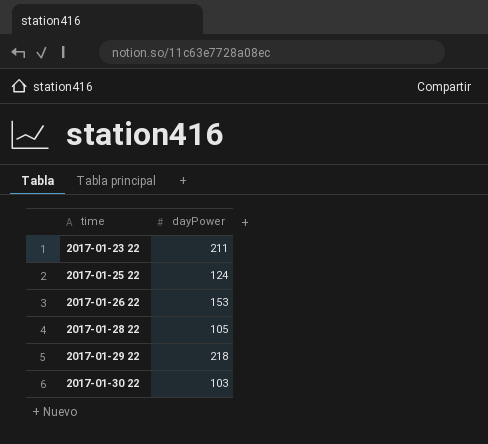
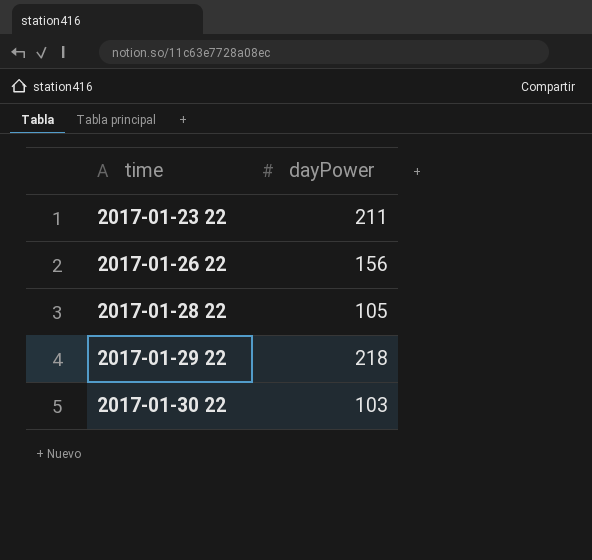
row 2017-01-25 22: 124 -> none
2017-01-26 22 | dayPower: 153 -> 156

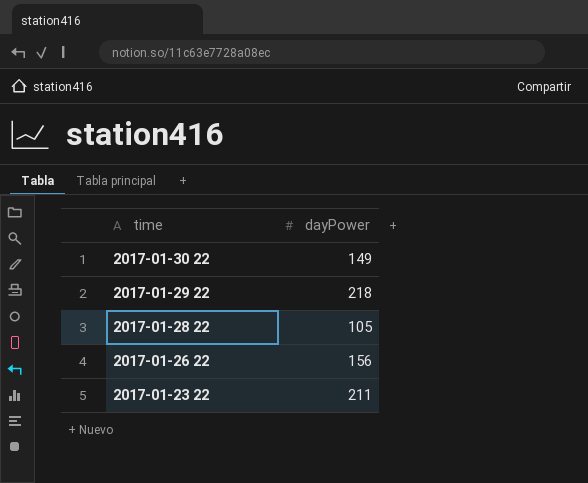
row order: time ascending -> time descending
2017-01-30 22 | dayPower: 103 -> 149

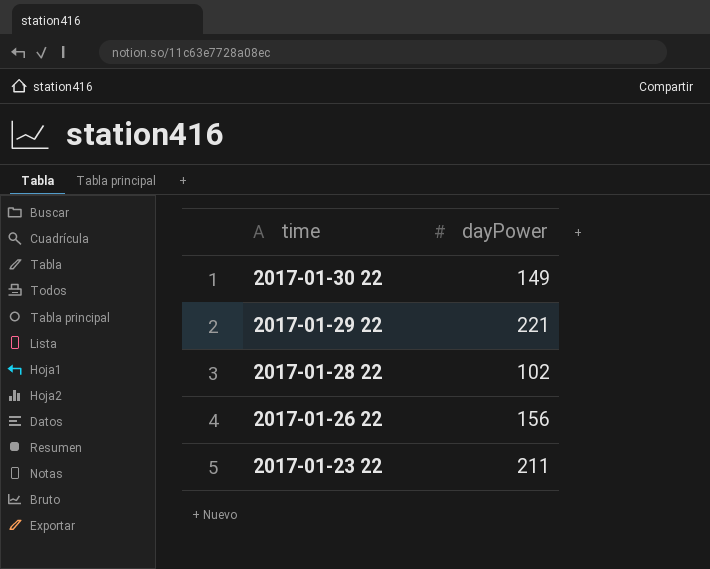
2017-01-29 22 | dayPower: 218 -> 221
2017-01-28 22 | dayPower: 105 -> 102

